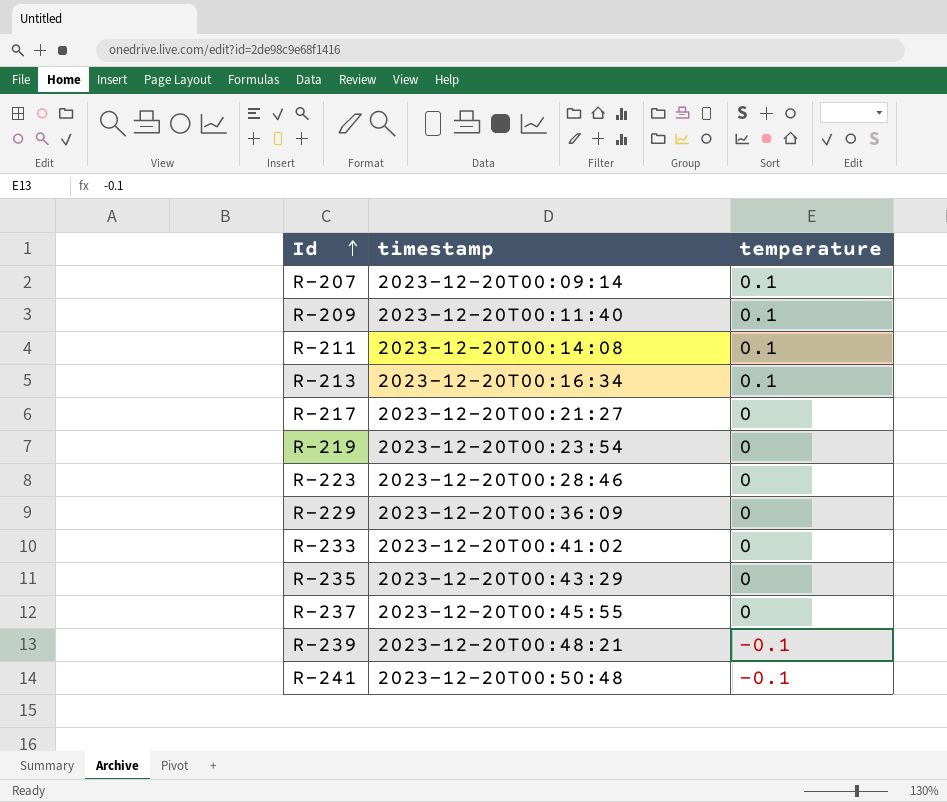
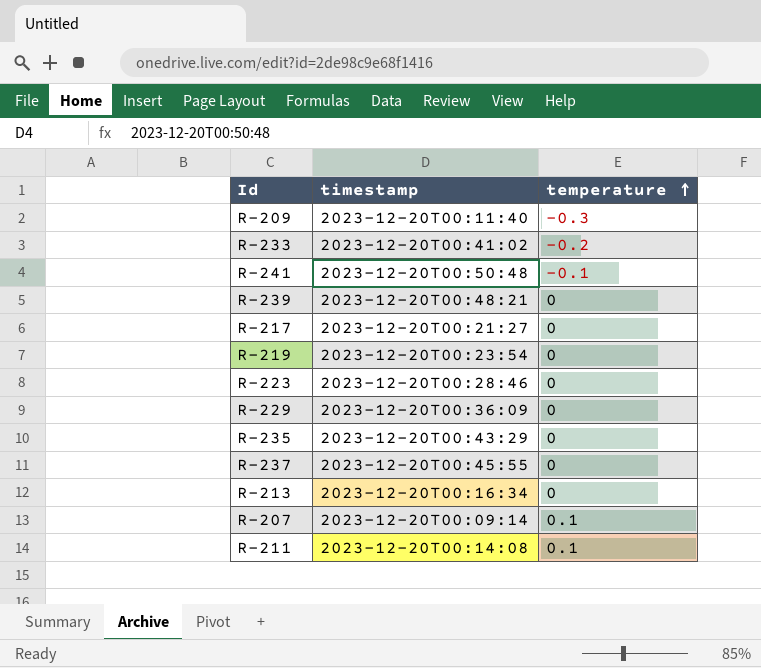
row order: Id ascending -> temperature ascending
R-209 | temperature: 0.1 -> -0.3
R-233 | temperature: 0 -> -0.2
R-239 | temperature: -0.1 -> 0
R-213 | temperature: 0.1 -> 0

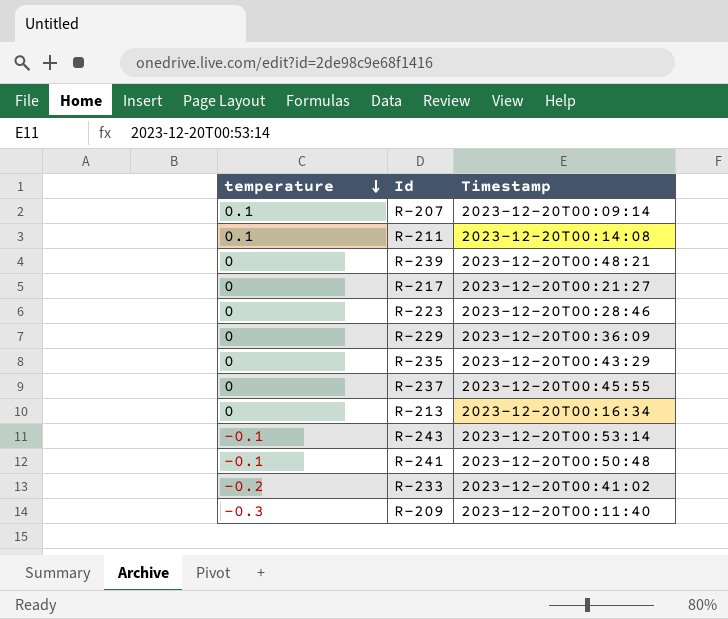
row order: temperature ascending -> temperature descending
column temperature | position: 3 -> 1
column name: timestamp -> Timestamp
row R-219: 2023-12-20T00:23:54 | 0 -> none
row R-243: none -> -0.1 | 2023-12-20T00:53:14

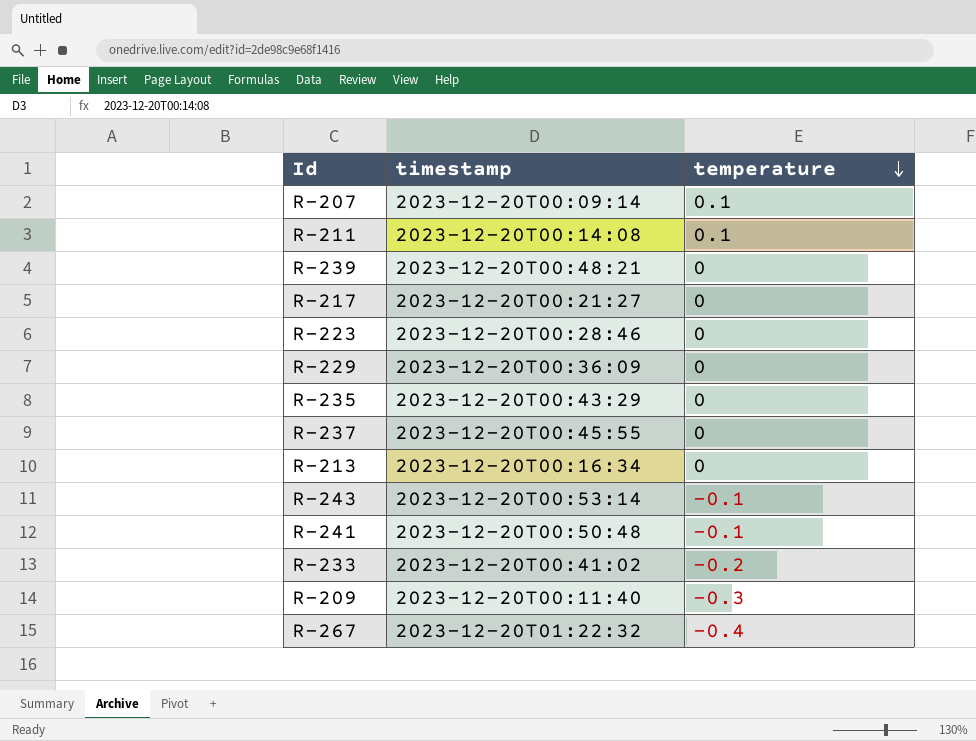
column name: Timestamp -> timestamp
column temperature | position: 1 -> 3
row R-267: none -> 2023-12-20T01:22:32 | -0.4

